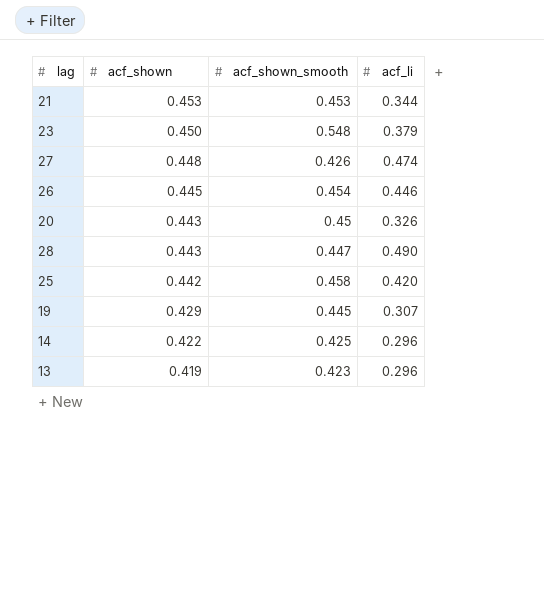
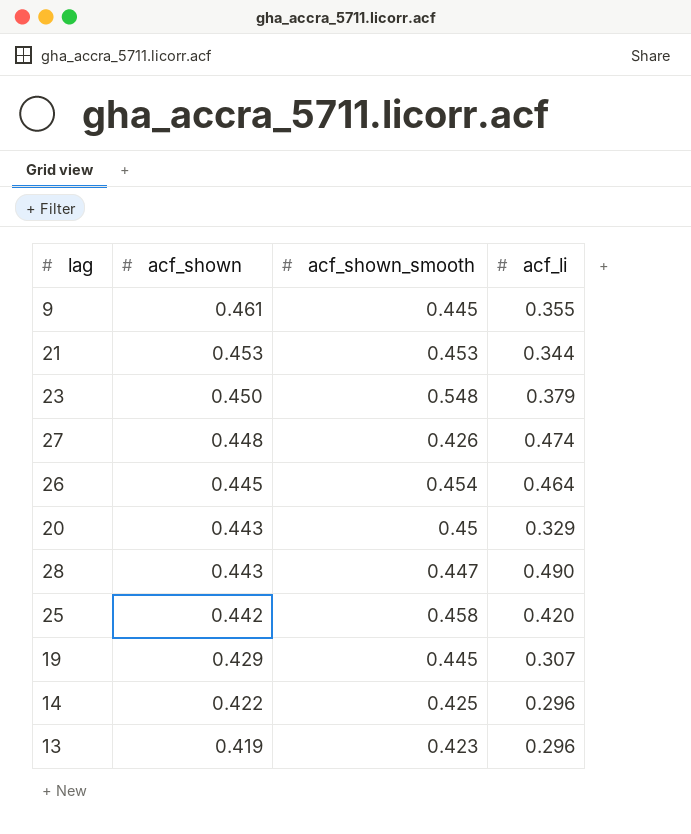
row 9: none -> 0.461 | 0.445 | 0.355
26 | acf_li: 0.446 -> 0.464
20 | acf_li: 0.326 -> 0.329

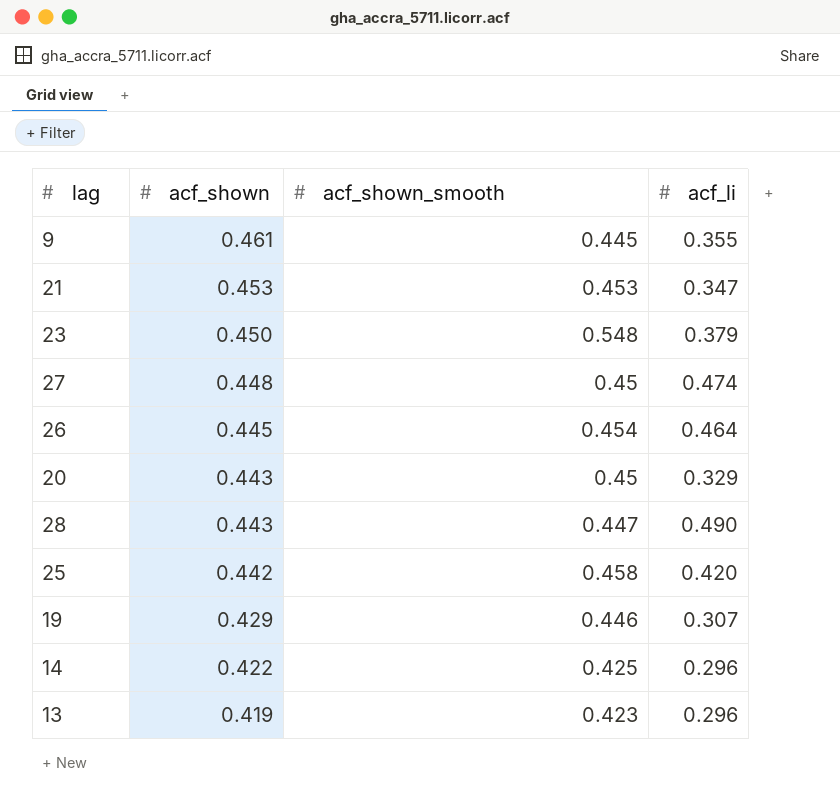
21 | acf_li: 0.344 -> 0.347
27 | acf_shown_smooth: 0.426 -> 0.45
19 | acf_shown_smooth: 0.445 -> 0.446

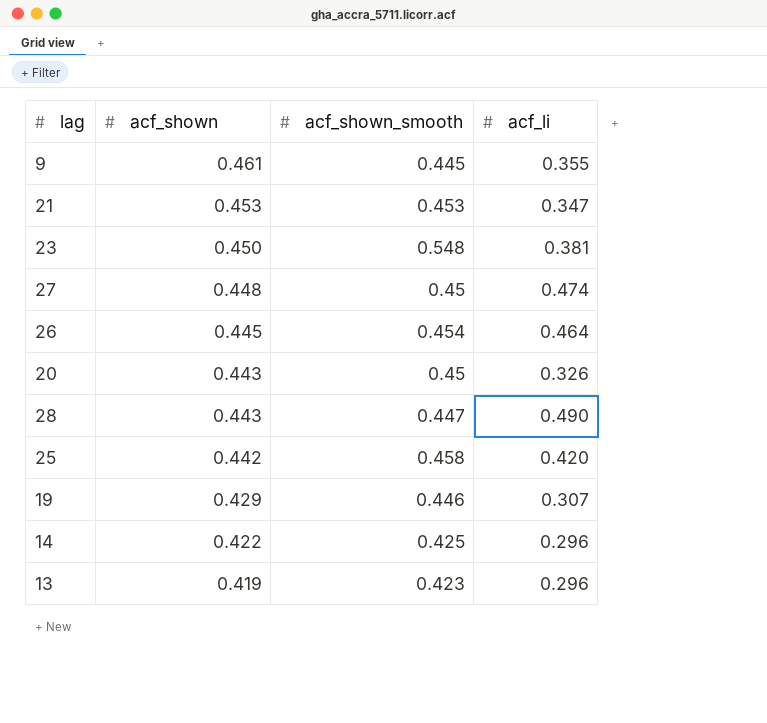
23 | acf_li: 0.379 -> 0.381
20 | acf_li: 0.329 -> 0.326

